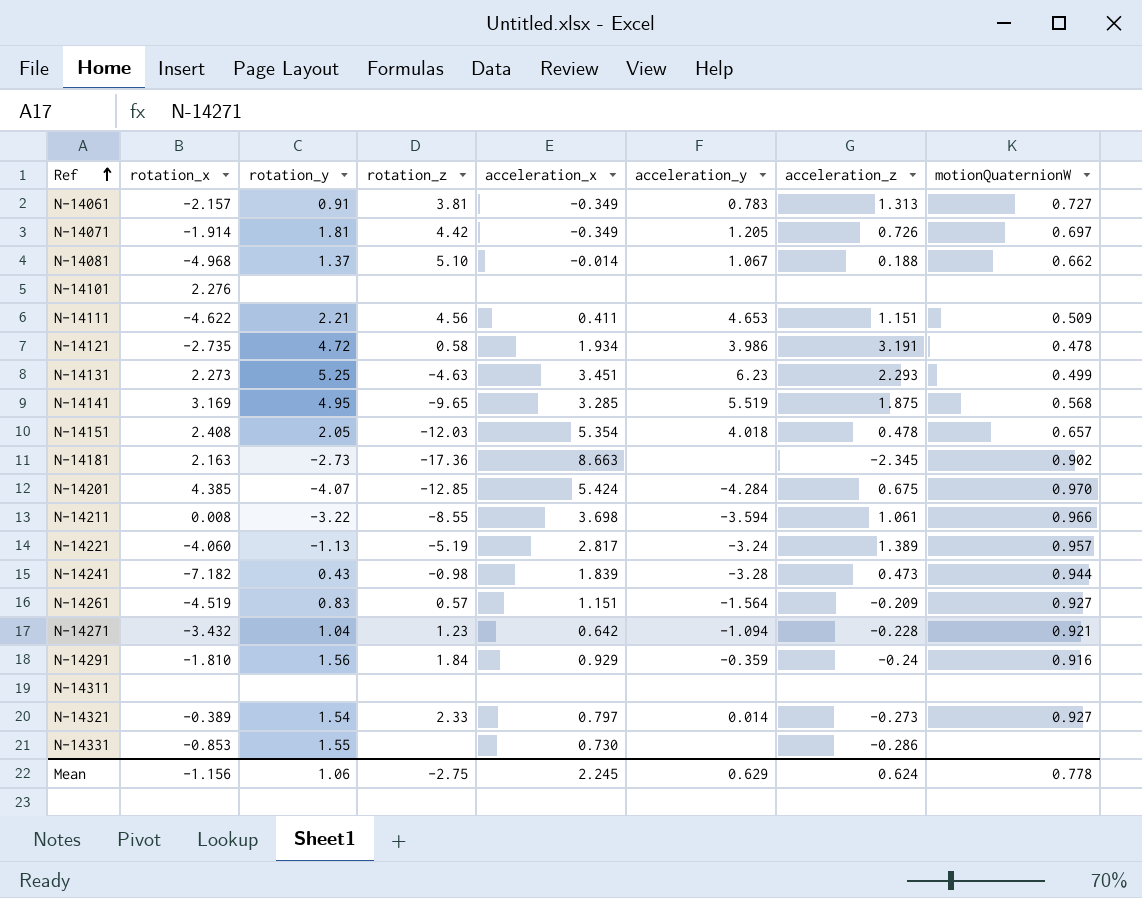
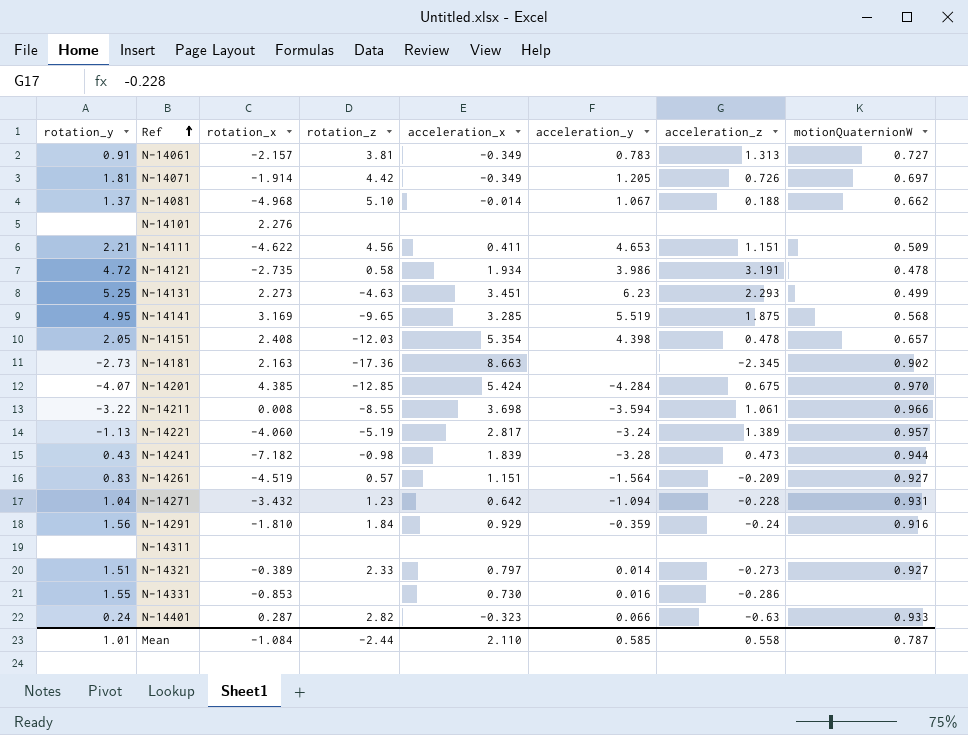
column rotation_y | position: 3 -> 1
N-14151 | acceleration_y: 4.018 -> 4.398
N-14271 | motionQuaternionW: 0.921 -> 0.931
N-14321 | rotation_y: 1.54 -> 1.51
N-14331 | acceleration_y: none -> 0.016
row N-14401: none -> 0.24 | 0.287 | 2.82 | -0.323 | 0.066 | -0.63 | 0.933
Mean | rotation_y: 1.06 -> 1.01
Mean | rotation_x: -1.156 -> -1.084
Mean | rotation_z: -2.75 -> -2.44
Mean | acceleration_x: 2.245 -> 2.110
Mean | acceleration_y: 0.629 -> 0.585
Mean | acceleration_z: 0.624 -> 0.558
Mean | motionQuaternionW: 0.778 -> 0.787

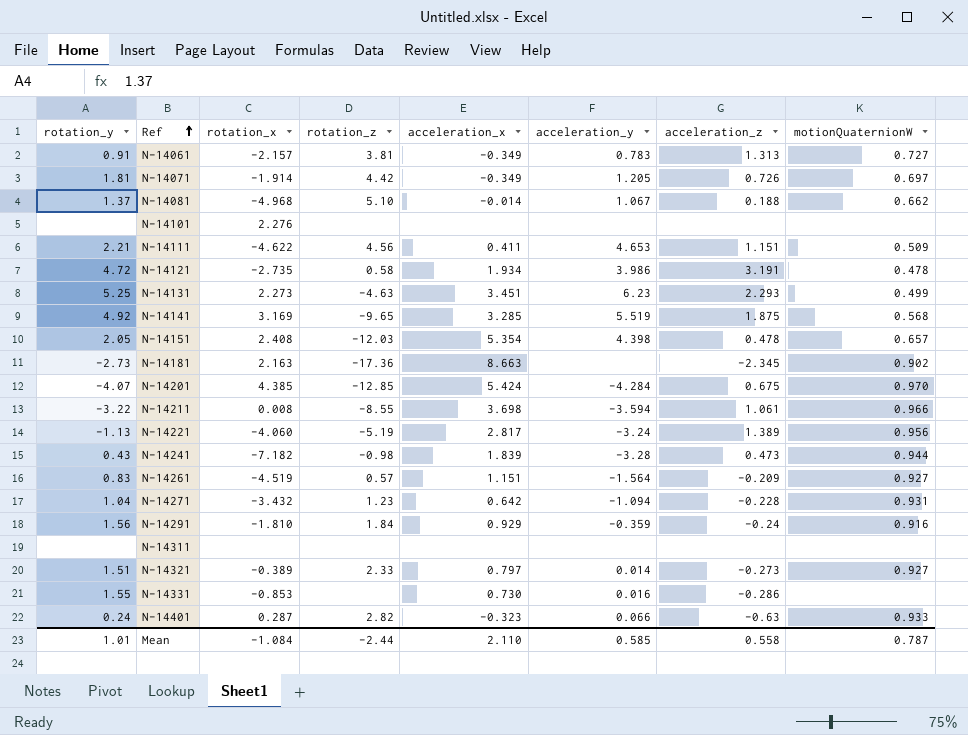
N-14141 | rotation_y: 4.95 -> 4.92
N-14221 | motionQuaternionW: 0.957 -> 0.956

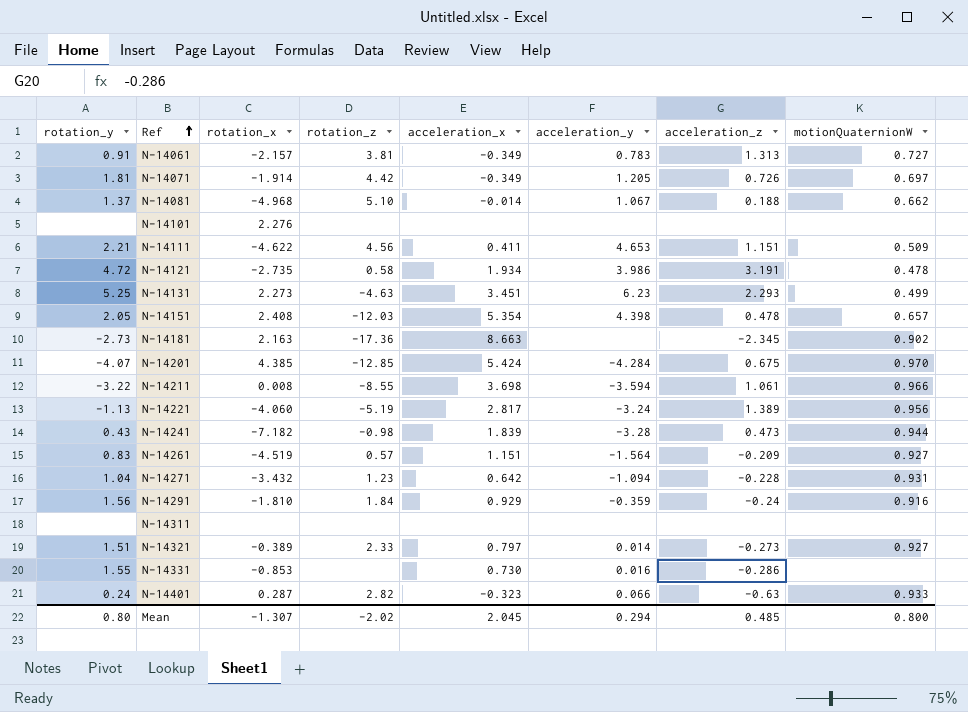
row N-14141: 4.92 | 3.169 | -9.65 | 3.285 | 5.519 | 1.875 | 0.568 -> none
Mean | rotation_y: 1.01 -> 0.80
Mean | rotation_x: -1.084 -> -1.307
Mean | rotation_z: -2.44 -> -2.02
Mean | acceleration_x: 2.110 -> 2.045
Mean | acceleration_y: 0.585 -> 0.294
Mean | acceleration_z: 0.558 -> 0.485
Mean | motionQuaternionW: 0.787 -> 0.800

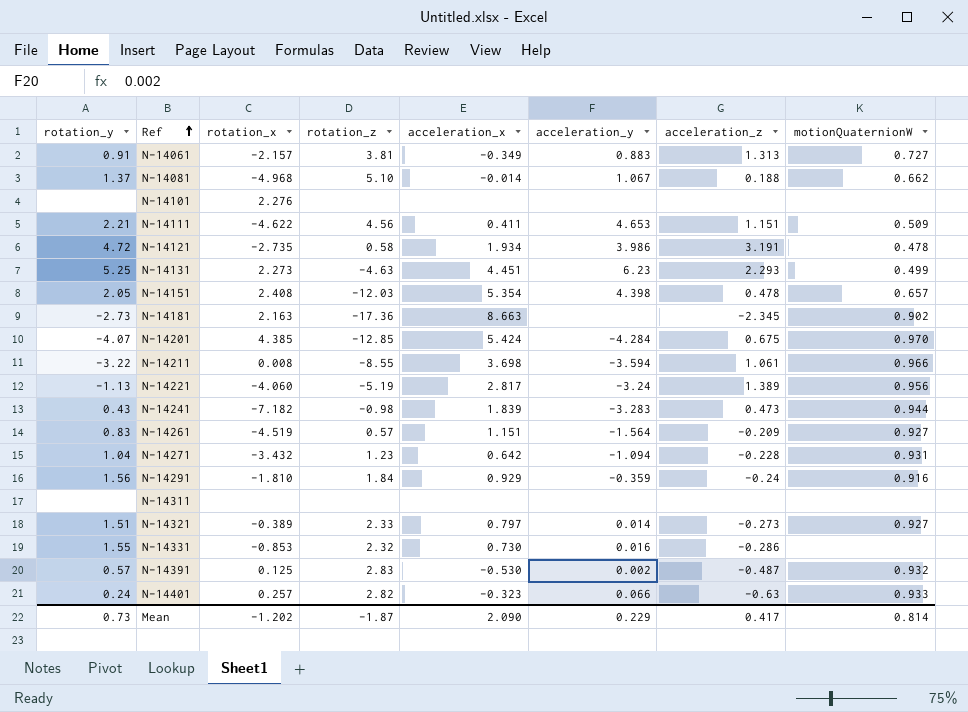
row N-14071: 1.81 | -1.914 | 4.42 | -0.349 | 1.205 | 0.726 | 0.697 -> none
N-14061 | acceleration_y: 0.783 -> 0.883
N-14131 | acceleration_x: 3.451 -> 4.451
N-14241 | acceleration_y: -3.28 -> -3.283
N-14331 | rotation_z: none -> 2.32
row N-14391: none -> 0.57 | 0.125 | 2.83 | -0.530 | 0.002 | -0.487 | 0.932
N-14401 | rotation_x: 0.287 -> 0.257
Mean | rotation_y: 0.80 -> 0.73
Mean | rotation_x: -1.307 -> -1.202
Mean | rotation_z: -2.02 -> -1.87
Mean | acceleration_x: 2.045 -> 2.090
Mean | acceleration_y: 0.294 -> 0.229
Mean | acceleration_z: 0.485 -> 0.417
Mean | motionQuaternionW: 0.800 -> 0.814

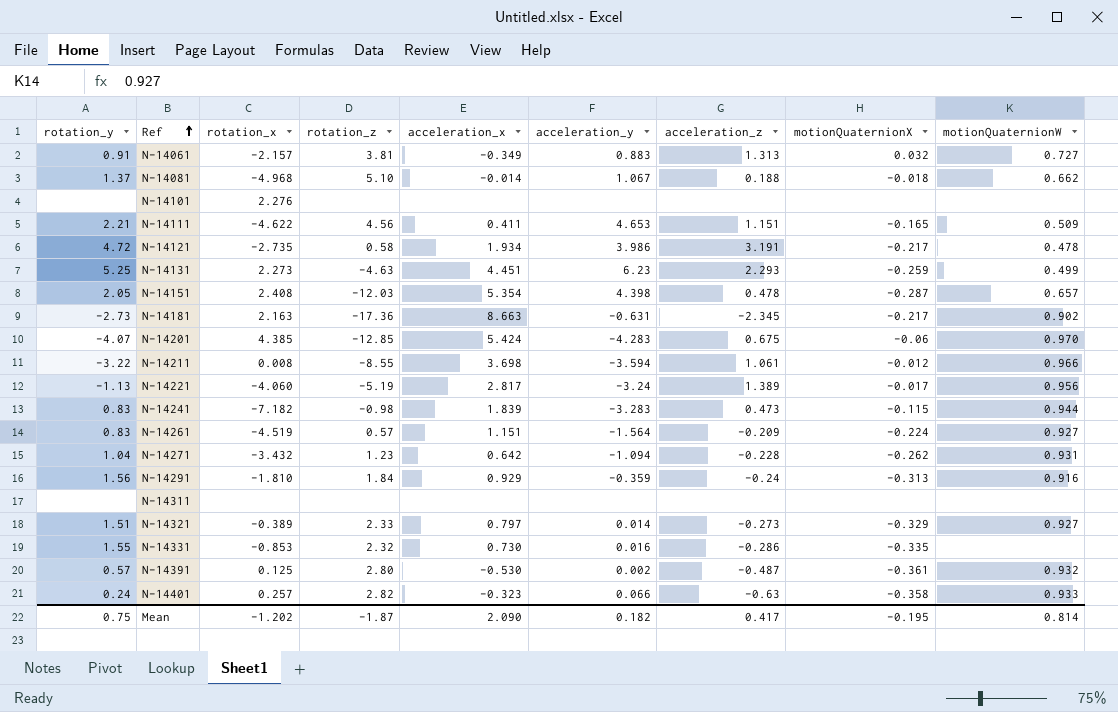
column motionQuaternionX | position: none -> 8
N-14181 | acceleration_y: none -> -0.631
N-14201 | acceleration_y: -4.284 -> -4.283
N-14241 | rotation_y: 0.43 -> 0.83
N-14391 | rotation_z: 2.83 -> 2.80
Mean | rotation_y: 0.73 -> 0.75
Mean | acceleration_y: 0.229 -> 0.182

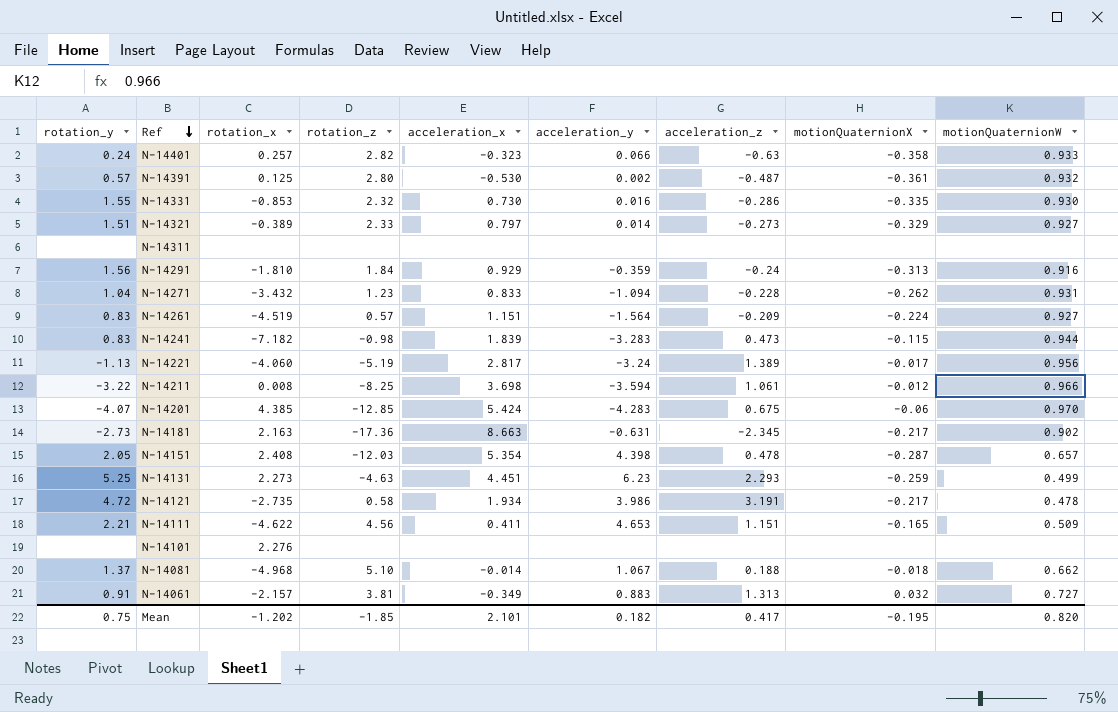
row order: Ref ascending -> Ref descending
N-14331 | motionQuaternionW: none -> 0.930
N-14271 | acceleration_x: 0.642 -> 0.833
N-14211 | rotation_z: -8.55 -> -8.25
Mean | rotation_z: -1.87 -> -1.85
Mean | acceleration_x: 2.090 -> 2.101
Mean | motionQuaternionW: 0.814 -> 0.820

